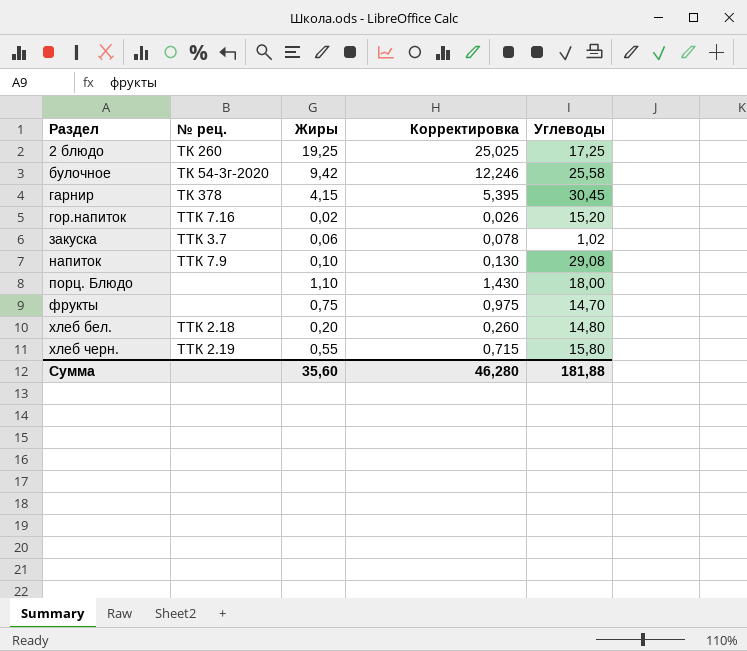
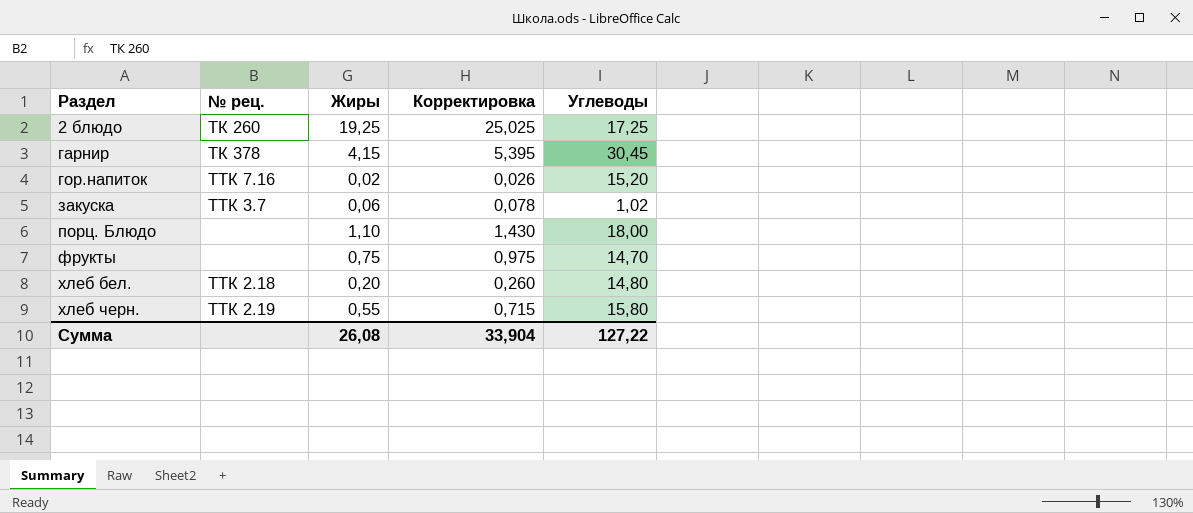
row булочное: ТК 54-3г-2020 | 9,42 | 12,246 | 25,58 -> none
row напиток: ТТК 7.9 | 0,10 | 0,130 | 29,08 -> none
Сумма | Жиры: 35,60 -> 26,08
Сумма | Корректировка: 46,280 -> 33,904
Сумма | Углеводы: 181,88 -> 127,22

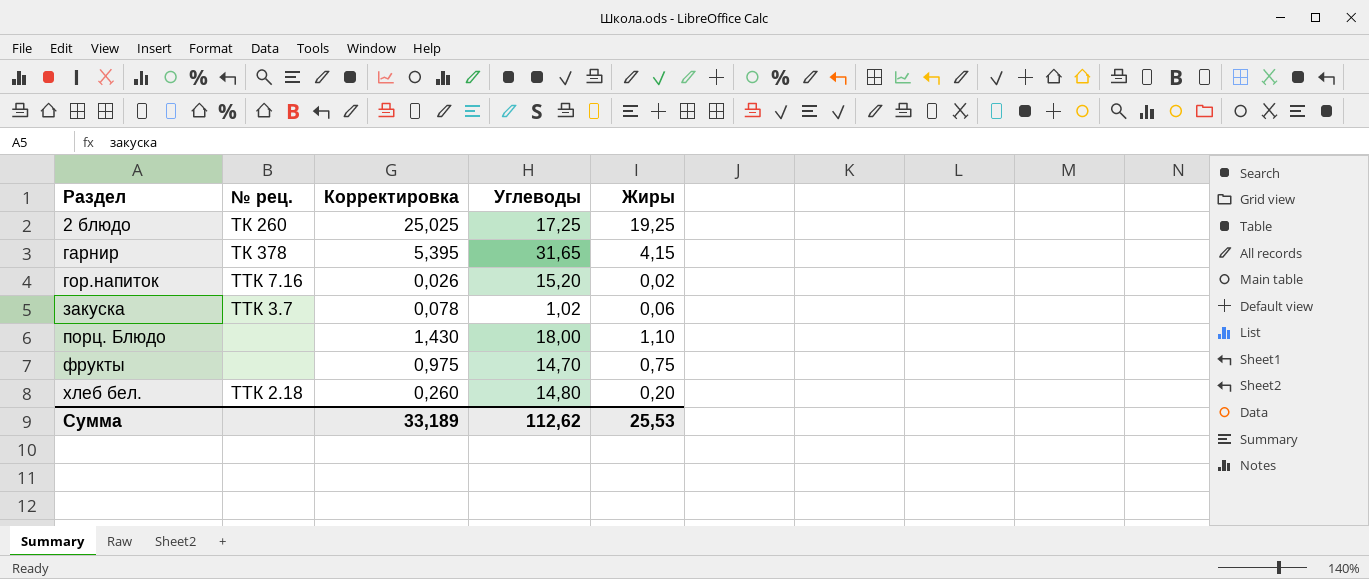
column Жиры | position: 3 -> 5
row хлеб черн.: ТТК 2.19 | 0,55 | 0,715 | 15,80 -> none
гарнир | Углеводы: 30,45 -> 31,65
Сумма | Корректировка: 33,904 -> 33,189
Сумма | Углеводы: 127,22 -> 112,62
Сумма | Жиры: 26,08 -> 25,53

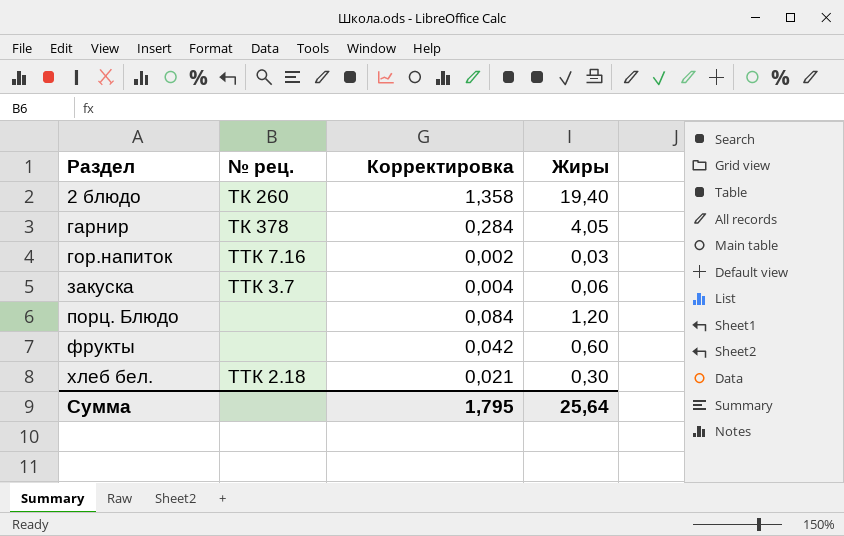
column Углеводы | position: 4 -> none
column Корректировка | formula: [Жиры] * 1,3 -> [Жиры] * 0,07
2 блюдо | Жиры: 19,25 -> 19,40
гарнир | Жиры: 4,15 -> 4,05
гор.напиток | Жиры: 0,02 -> 0,03
порц. Блюдо | Жиры: 1,10 -> 1,20
фрукты | Жиры: 0,75 -> 0,60
хлеб бел. | Жиры: 0,20 -> 0,30
Сумма | Корректировка: 33,189 -> 1,795
Сумма | Жиры: 25,53 -> 25,64

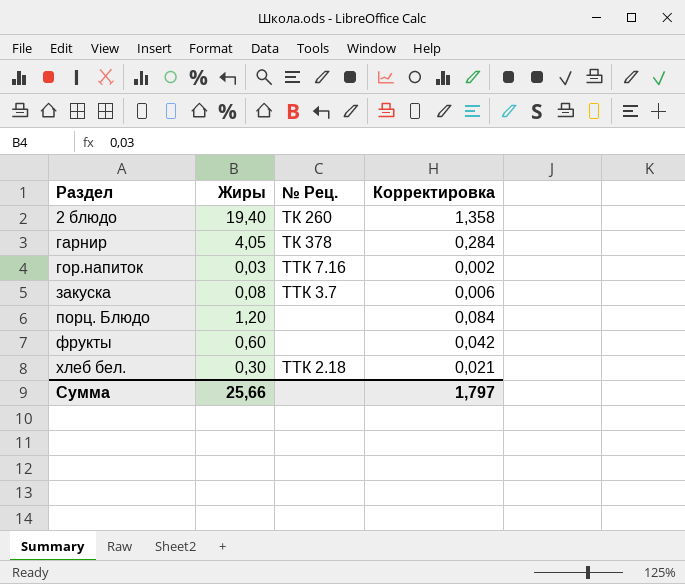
column Жиры | position: 4 -> 2
column name: № рец. -> № Рец.
закуска | Жиры: 0,06 -> 0,08
закуска | Корректировка: 0,004 -> 0,006
Сумма | Жиры: 25,64 -> 25,66
Сумма | Корректировка: 1,795 -> 1,797

